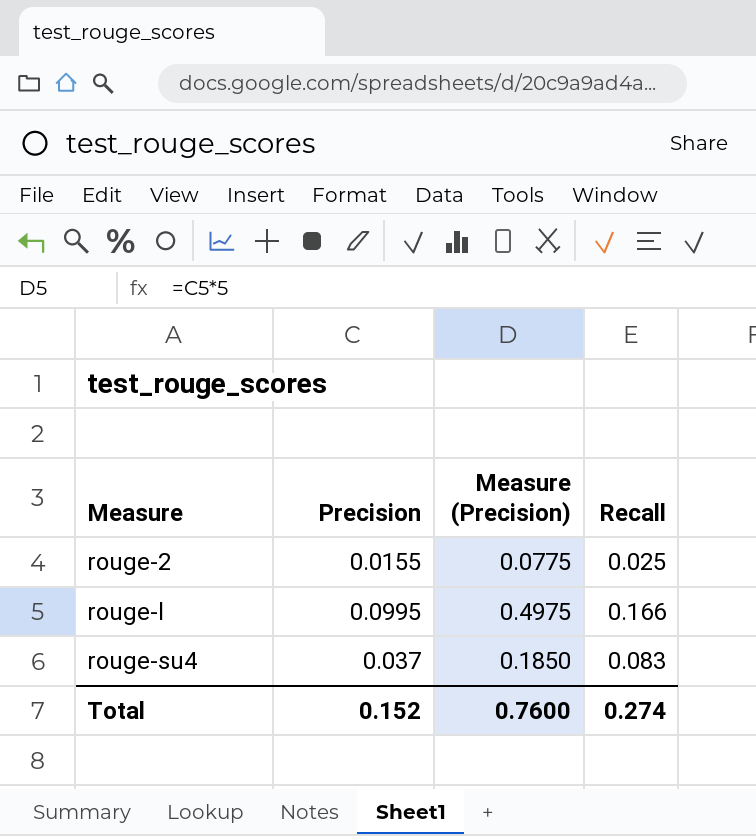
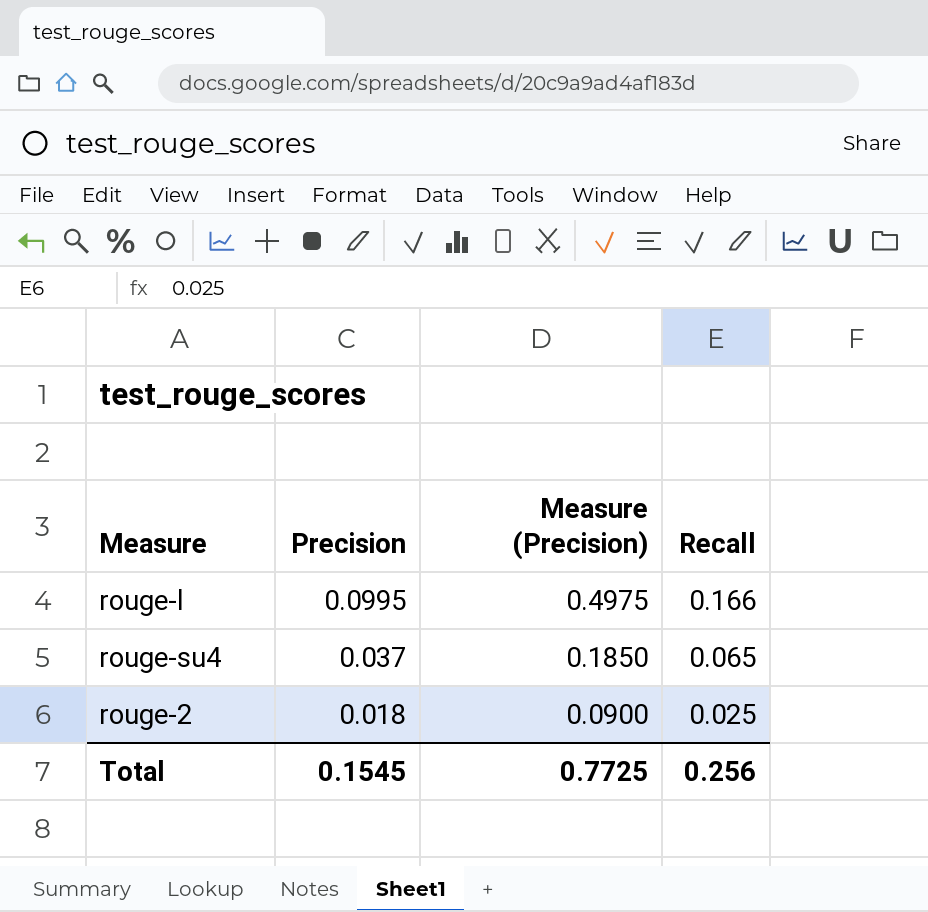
row order: Measure ascending -> Precision descending
rouge-su4 | Recall: 0.083 -> 0.065
rouge-2 | Precision: 0.0155 -> 0.018
rouge-2 | Measure (Precision): 0.0775 -> 0.0900
Total | Precision: 0.152 -> 0.1545
Total | Measure (Precision): 0.7600 -> 0.7725
Total | Recall: 0.274 -> 0.256

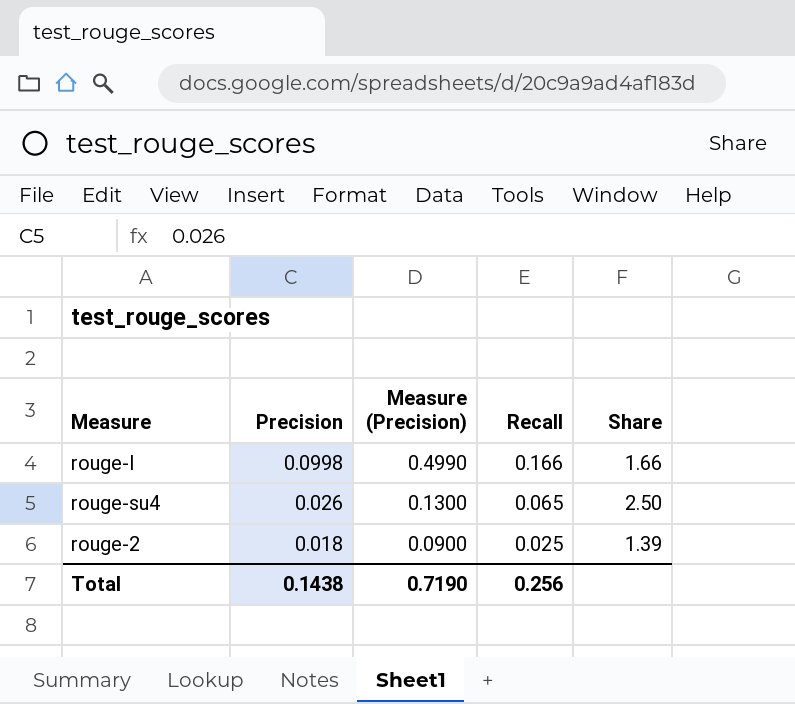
column Share | formula: none -> [Recall] / [Precision]
rouge-l | Precision: 0.0995 -> 0.0998
rouge-l | Measure (Precision): 0.4975 -> 0.4990
rouge-su4 | Precision: 0.037 -> 0.026
rouge-su4 | Measure (Precision): 0.1850 -> 0.1300
Total | Precision: 0.1545 -> 0.1438
Total | Measure (Precision): 0.7725 -> 0.7190

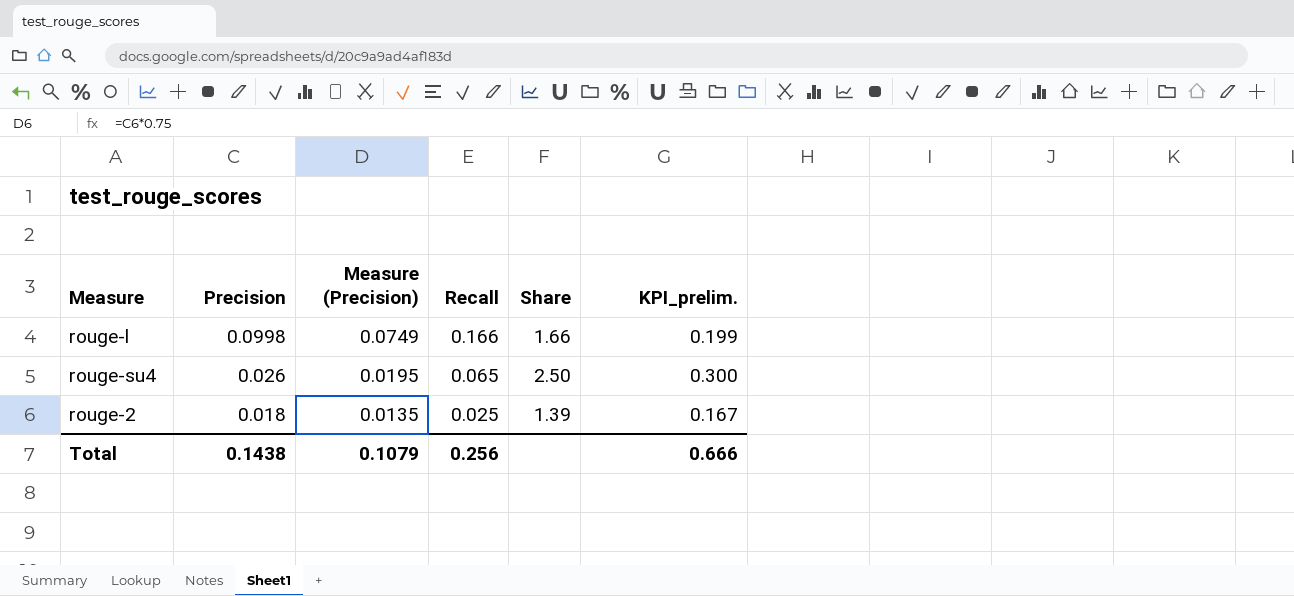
column Measure (Precision) | formula: [Precision] * 5 -> [Precision] * 0.75
column KPI_prelim. | formula: none -> [Share] * 0.12
Total | Measure (Precision): 0.7190 -> 0.1079

